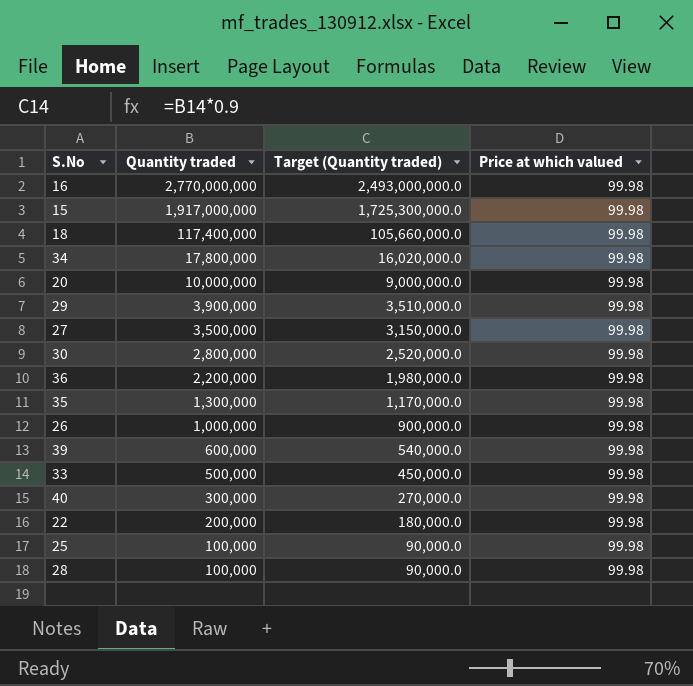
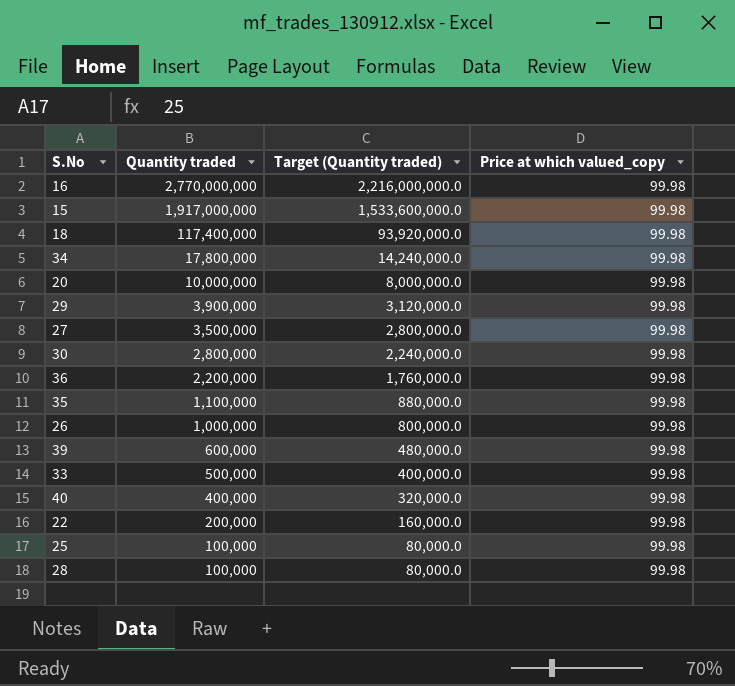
column Target (Quantity traded) | formula: [Quantity traded] * 0.9 -> [Quantity traded] * 0.8
column name: Price at which valued -> Price at which valued_copy
35 | Quantity traded: 1,300,000 -> 1,100,000
40 | Quantity traded: 300,000 -> 400,000

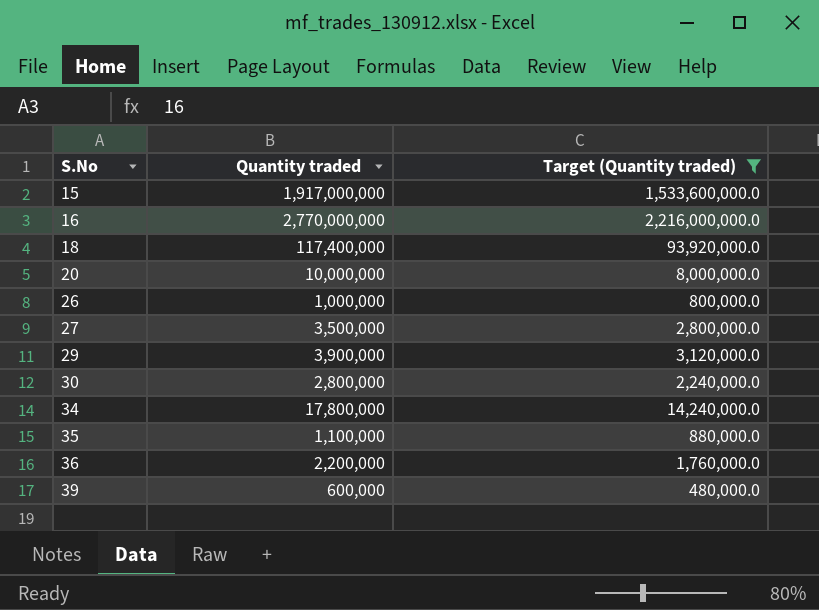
filter: none -> Target (Quantity traded) >= 480,000.0
row order: Quantity traded descending -> S.No ascending
column Price at which valued_copy | position: 4 -> none

